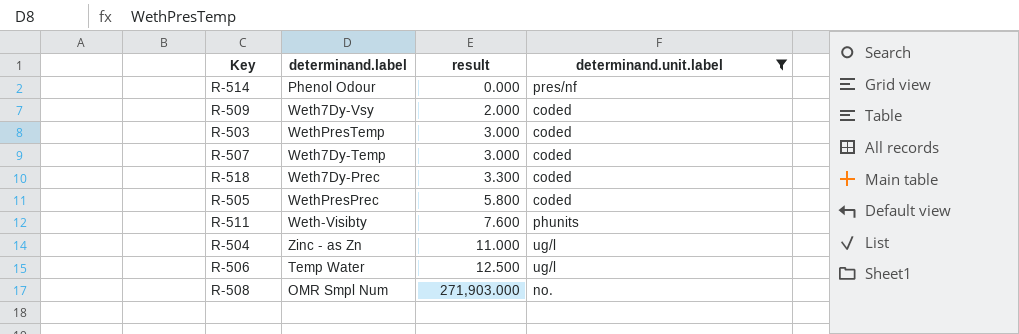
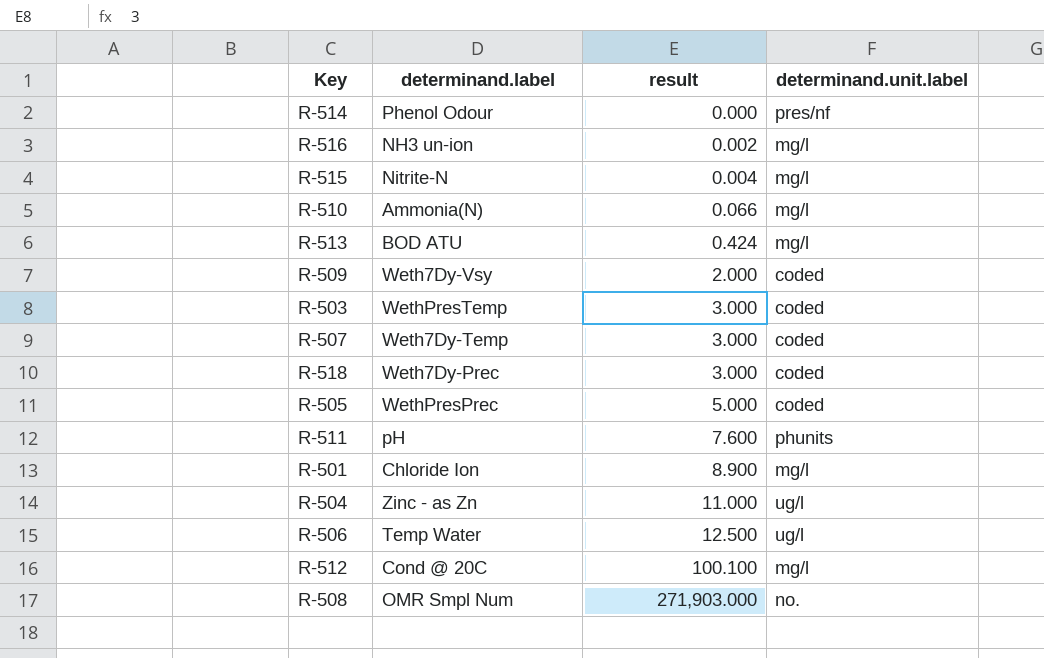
filter: determinand.unit.label != mg/l -> none
R-518 | result: 3.300 -> 3.000
R-505 | result: 5.800 -> 5.000
R-511 | determinand.label: Weth-Visibty -> pH

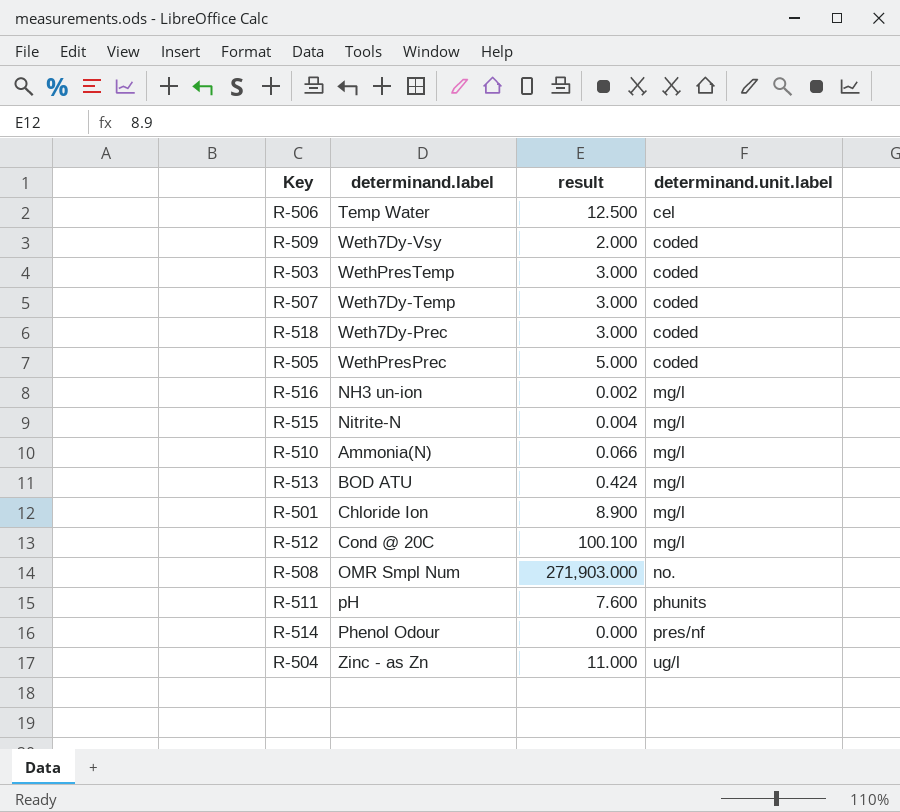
row order: result ascending -> determinand.unit.label ascending
R-506 | determinand.unit.label: ug/l -> cel

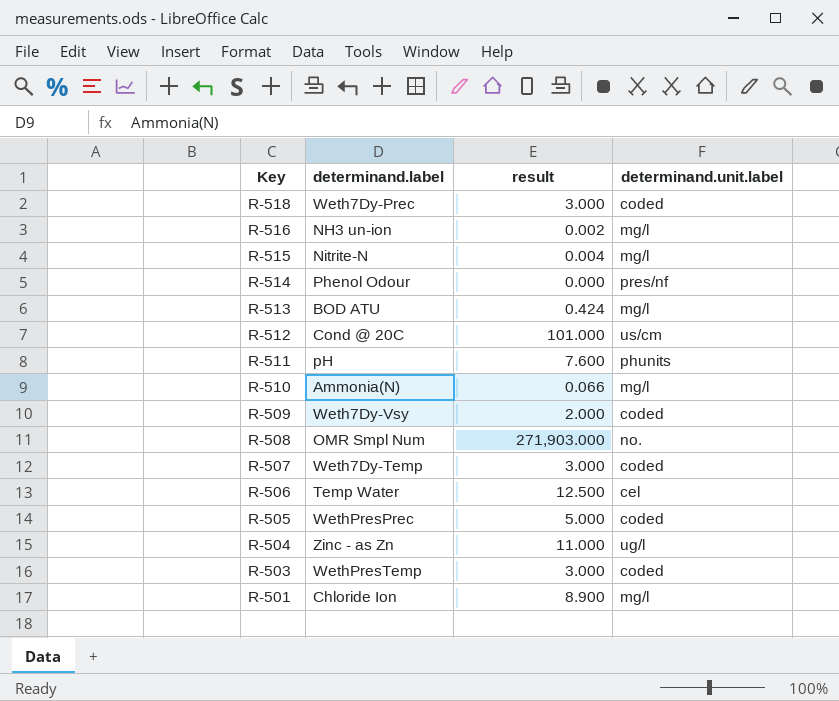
row order: determinand.unit.label ascending -> Key descending
R-512 | result: 100.100 -> 101.000
R-512 | determinand.unit.label: mg/l -> us/cm

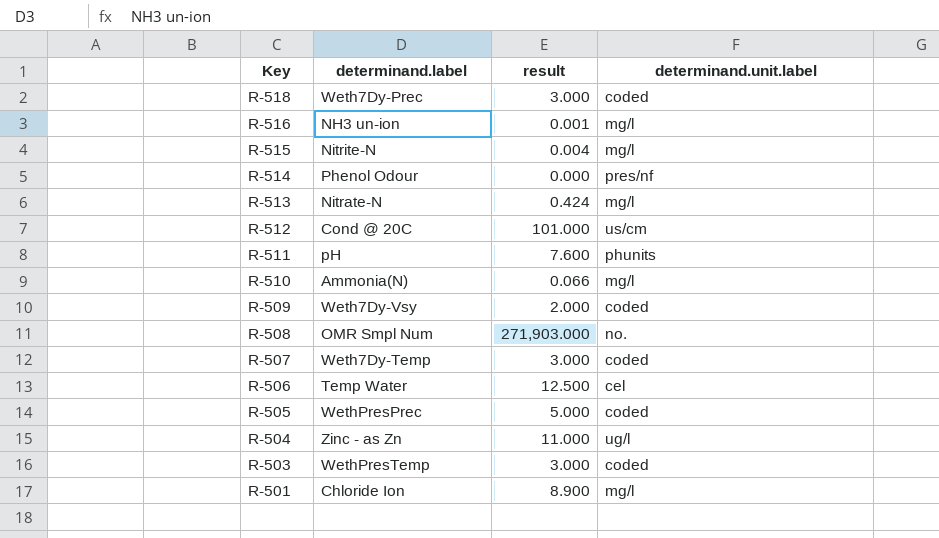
R-516 | result: 0.002 -> 0.001
R-513 | determinand.label: BOD ATU -> Nitrate-N

